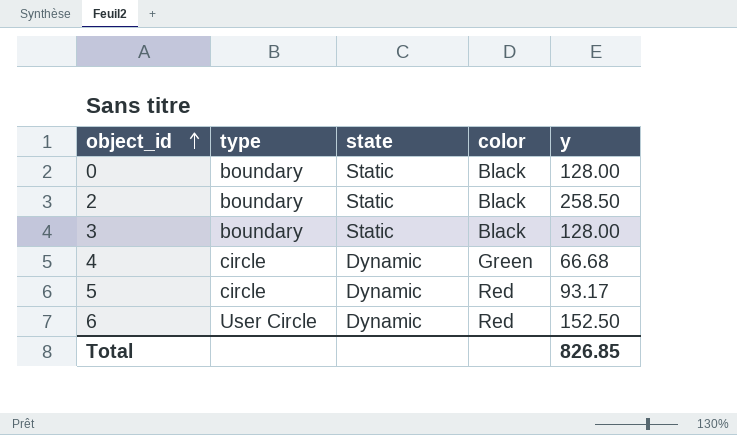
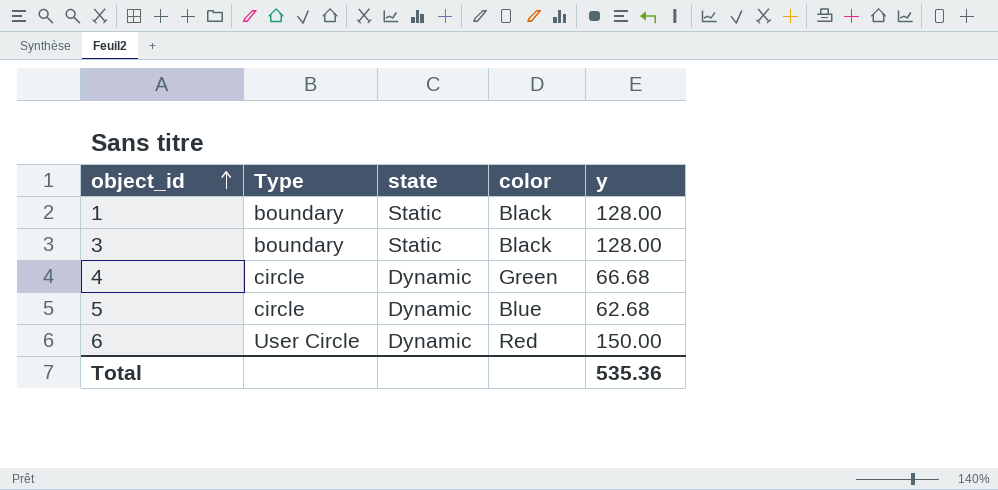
column name: type -> Type
row 0: boundary | Static | Black | 128.00 -> none
row 2: boundary | Static | Black | 258.50 -> none
row 1: none -> boundary | Static | Black | 128.00
5 | color: Red -> Blue
5 | y: 93.17 -> 62.68
6 | y: 152.50 -> 150.00
Total | y: 826.85 -> 535.36

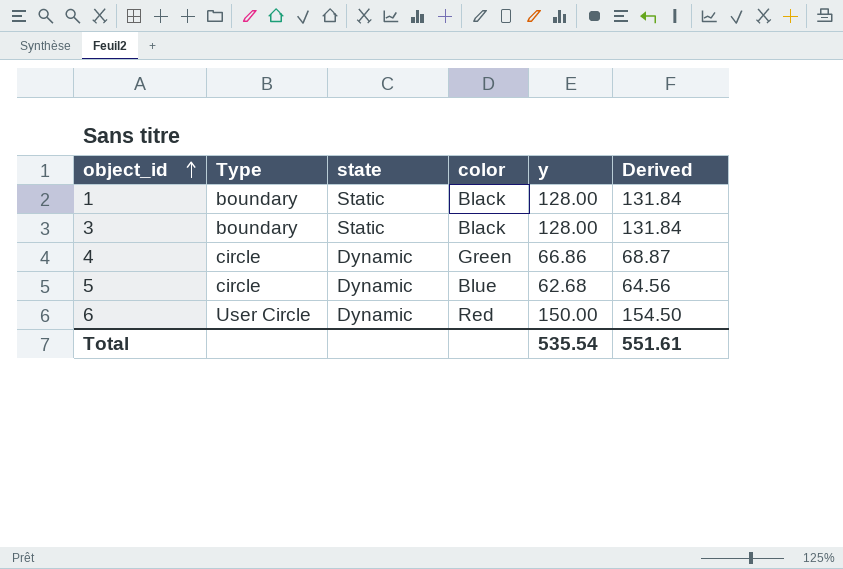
column Derived | formula: none -> [y] * 1.03
4 | y: 66.68 -> 66.86
Total | y: 535.36 -> 535.54

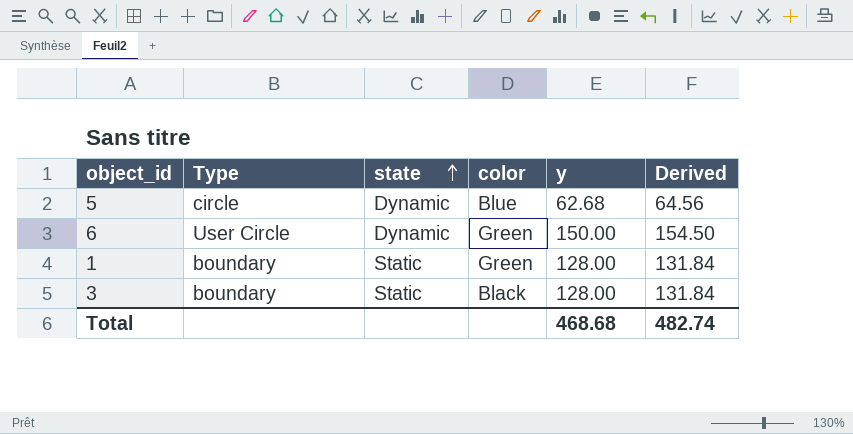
row order: object_id ascending -> state ascending
row 4: circle | Dynamic | Green | 66.86 | 68.87 -> none
6 | color: Red -> Green
1 | color: Black -> Green
Total | y: 535.54 -> 468.68
Total | Derived: 551.61 -> 482.74

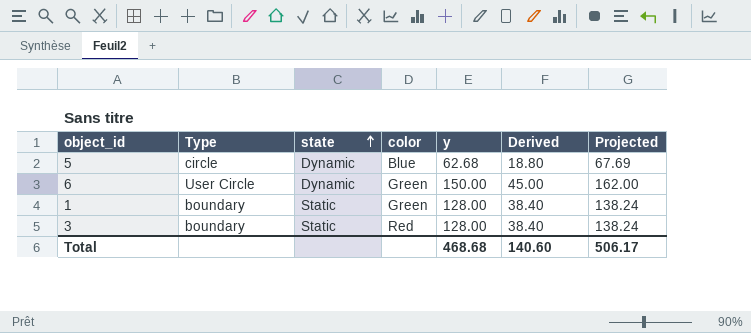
column Derived | formula: [y] * 1.03 -> [y] * 0.3
column Projected | formula: none -> [y] * 1.08
3 | color: Black -> Red
Total | Derived: 482.74 -> 140.60

